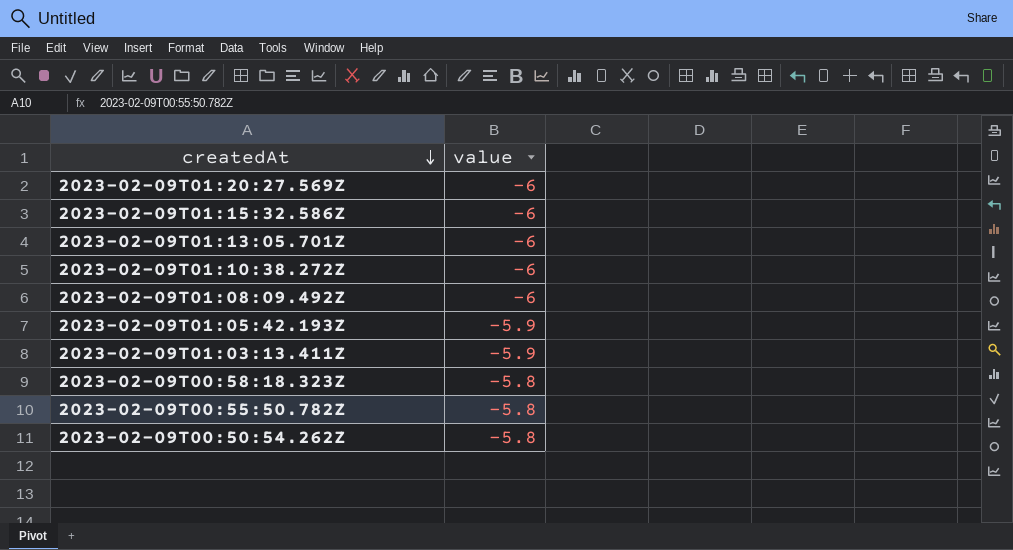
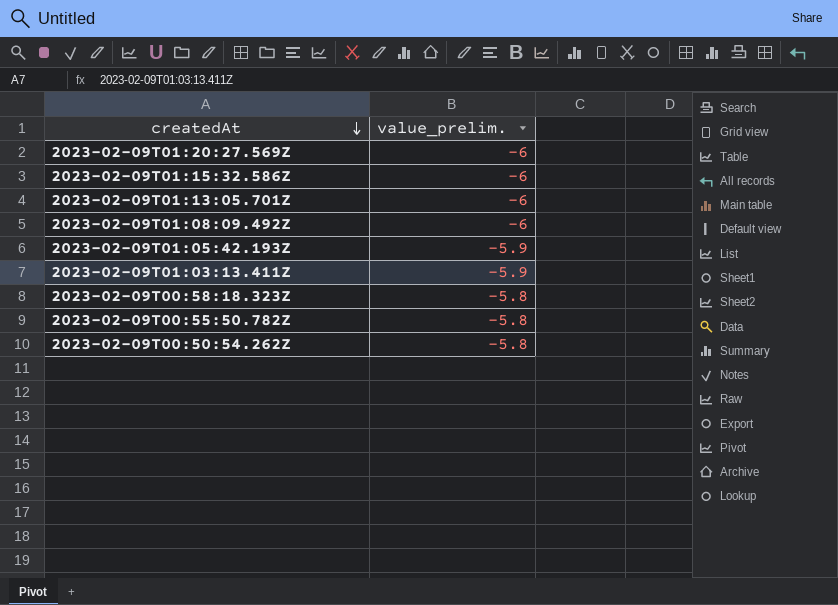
column name: value -> value_prelim.
row 2023-02-09T01:10:38.272Z: -6 -> none

